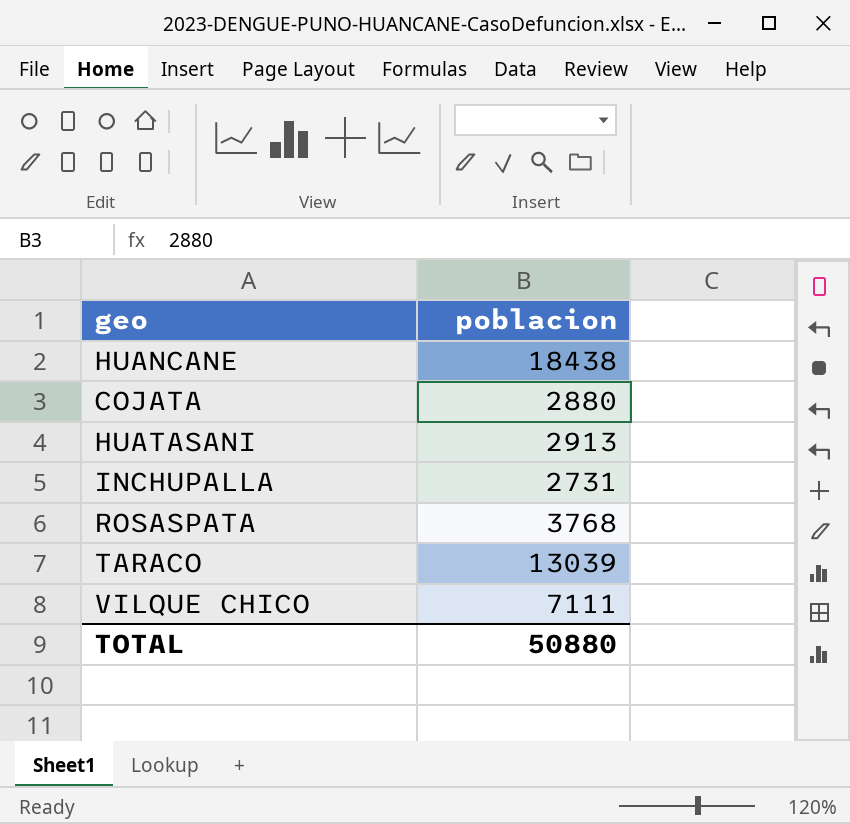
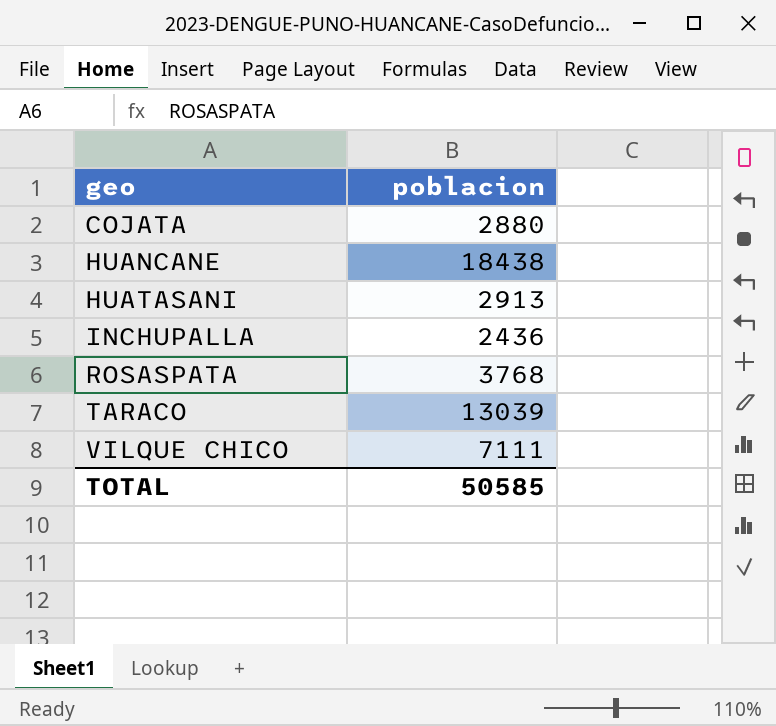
row order: none -> geo ascending
INCHUPALLA | poblacion: 2731 -> 2436
TOTAL | poblacion: 50880 -> 50585

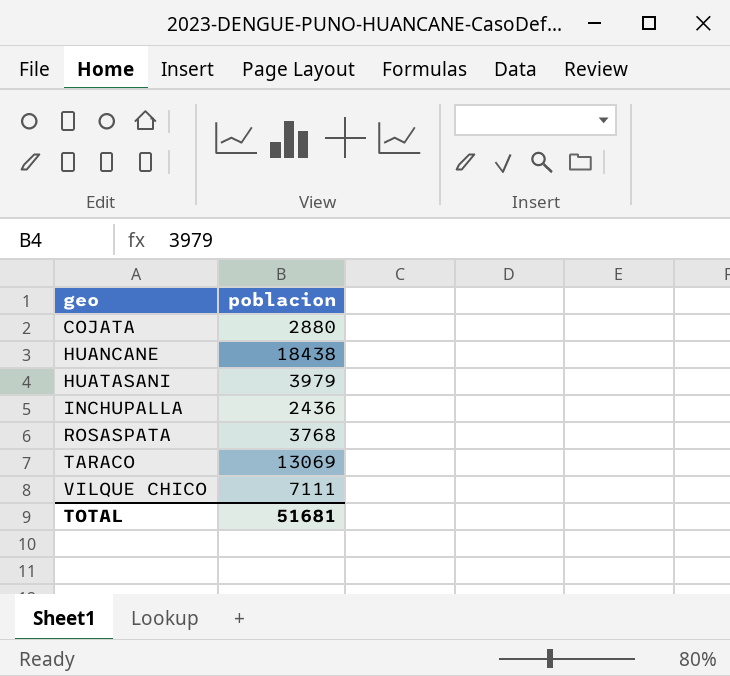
HUATASANI | poblacion: 2913 -> 3979
TARACO | poblacion: 13039 -> 13069
TOTAL | poblacion: 50585 -> 51681

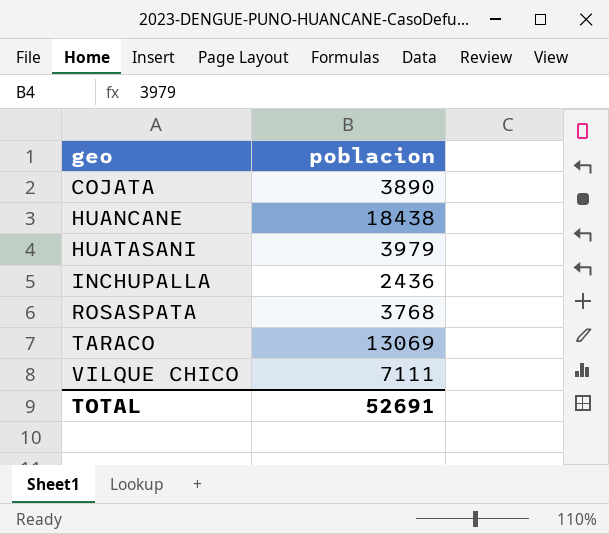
COJATA | poblacion: 2880 -> 3890
TOTAL | poblacion: 51681 -> 52691

